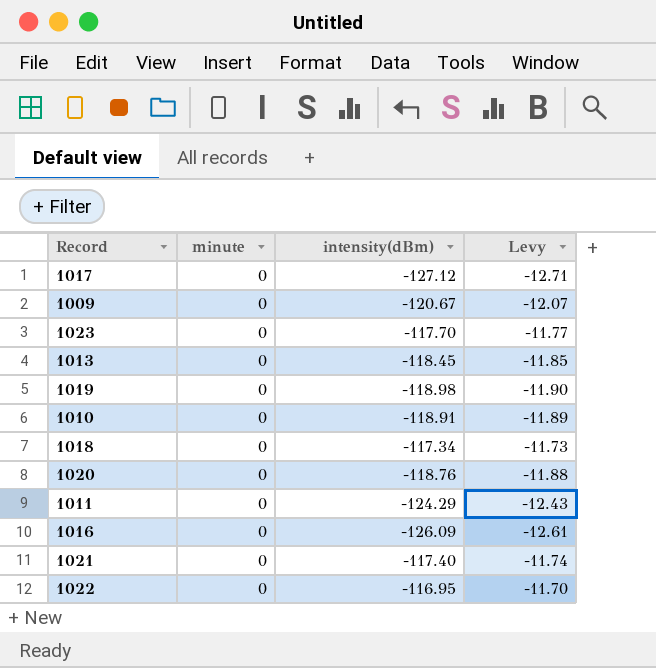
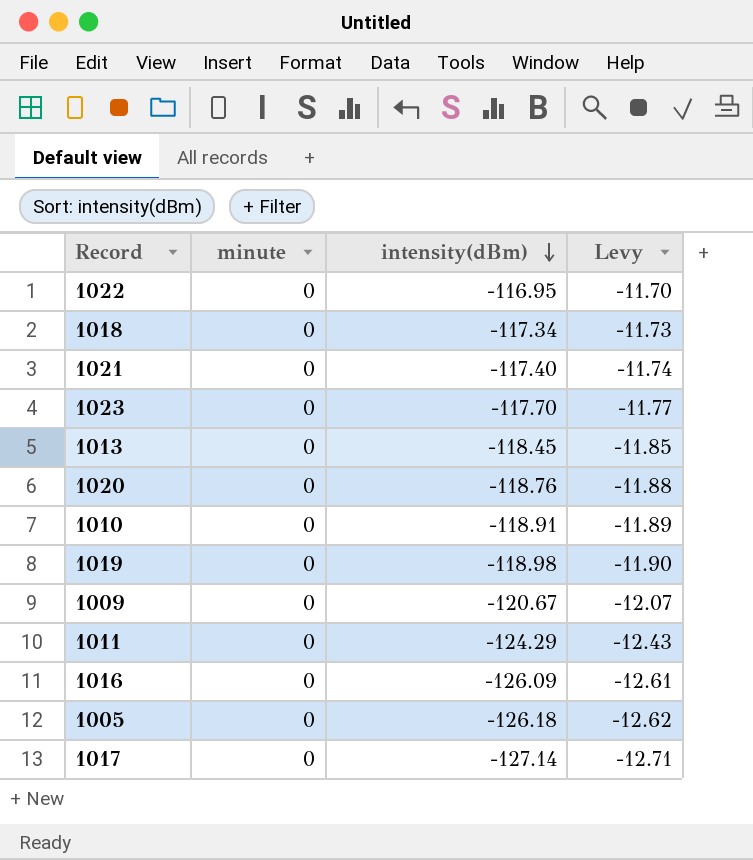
row order: none -> intensity(dBm) descending
row 1005: none -> 0 | -126.18 | -12.62
1017 | intensity(dBm): -127.12 -> -127.14

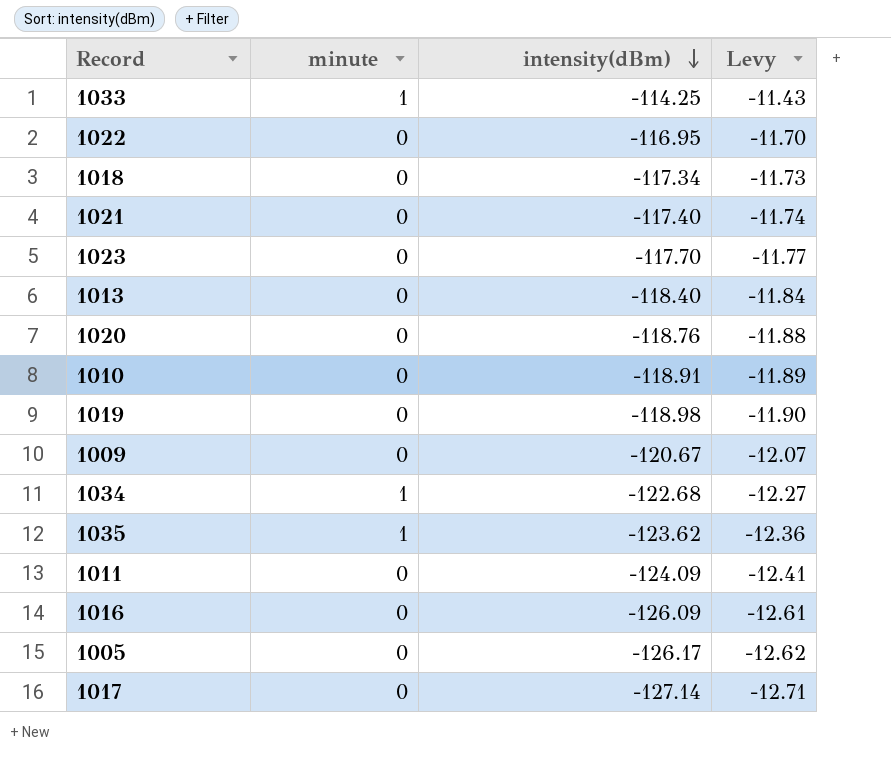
row 1033: none -> 1 | -114.25 | -11.43
1013 | intensity(dBm): -118.45 -> -118.40
1013 | Levy: -11.85 -> -11.84
row 1034: none -> 1 | -122.68 | -12.27
row 1035: none -> 1 | -123.62 | -12.36
1011 | intensity(dBm): -124.29 -> -124.09
1011 | Levy: -12.43 -> -12.41
1005 | intensity(dBm): -126.18 -> -126.17

